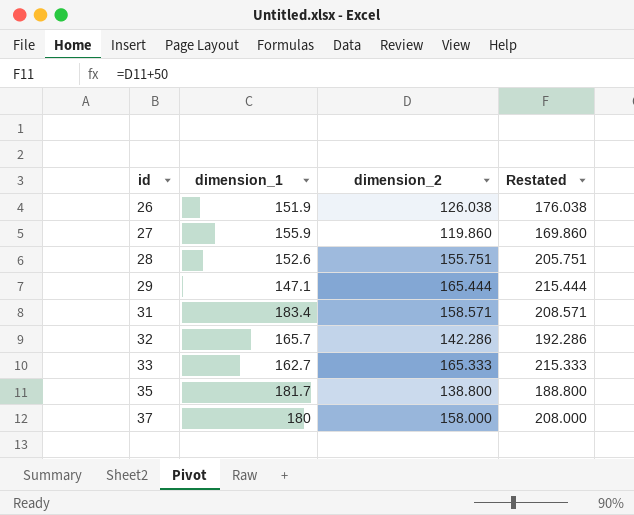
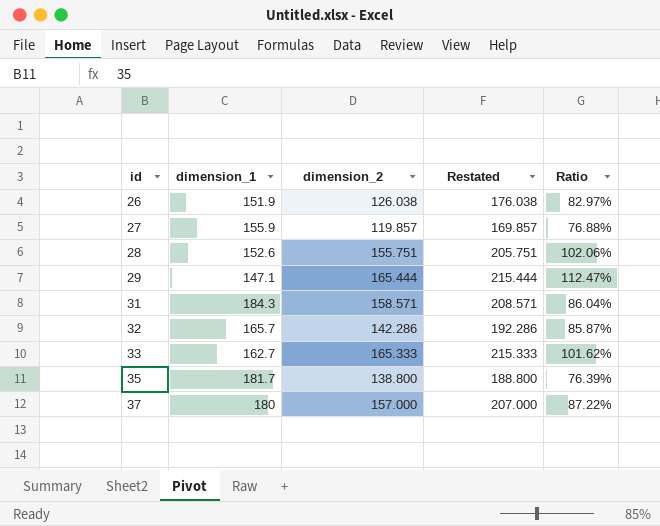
column Ratio | formula: none -> [dimension_2] / [dimension_1]
27 | dimension_2: 119.860 -> 119.857
27 | Restated: 169.860 -> 169.857
31 | dimension_1: 183.4 -> 184.3
37 | dimension_2: 158.000 -> 157.000
37 | Restated: 208.000 -> 207.000

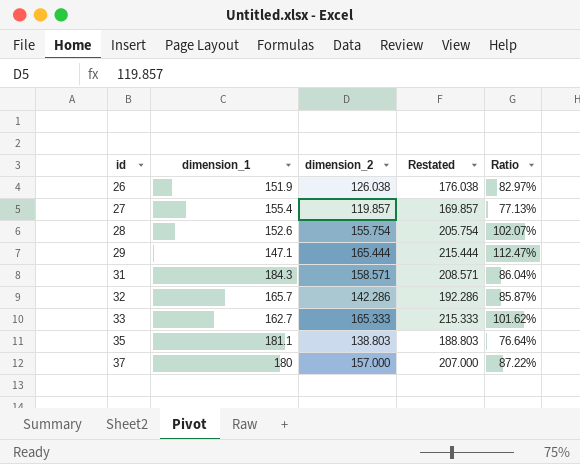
27 | dimension_1: 155.9 -> 155.4
27 | Ratio: 76.88% -> 77.13%
28 | dimension_2: 155.751 -> 155.754
28 | Restated: 205.751 -> 205.754
28 | Ratio: 102.06% -> 102.07%
35 | dimension_1: 181.7 -> 181.1
35 | dimension_2: 138.800 -> 138.803
35 | Restated: 188.800 -> 188.803
35 | Ratio: 76.39% -> 76.64%

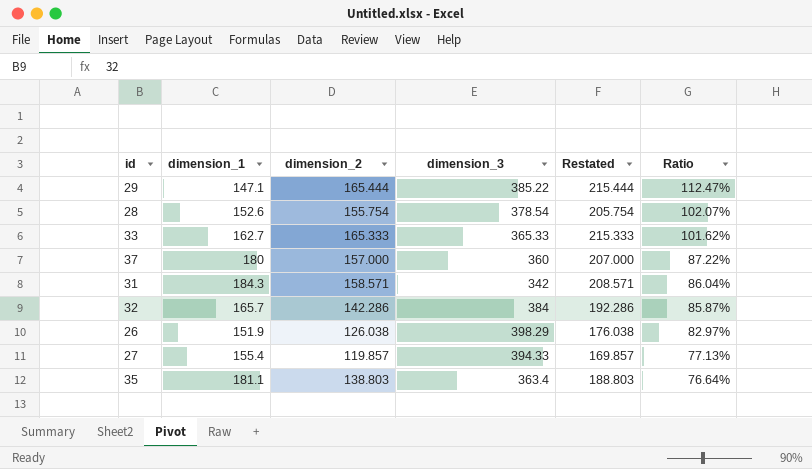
row order: id ascending -> Ratio descending
column dimension_3 | position: none -> 4

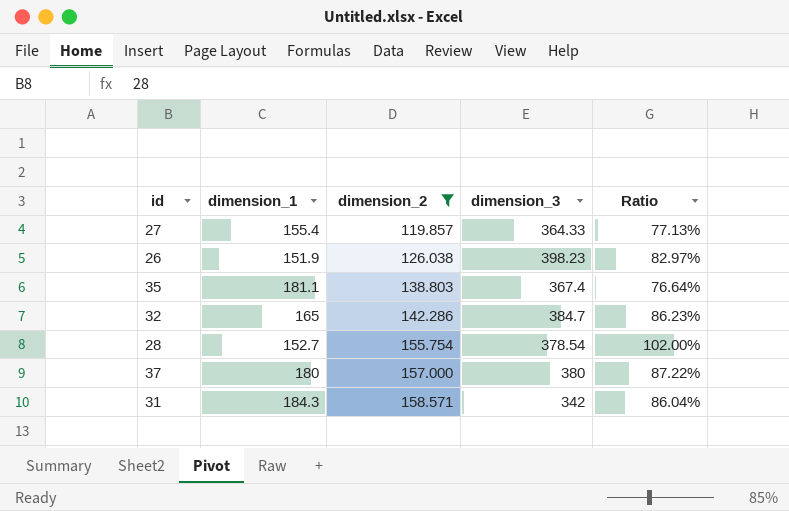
filter: none -> dimension_2 <= 158.571
row order: Ratio descending -> dimension_2 ascending
column Restated | formula: [dimension_2] + 50 -> none
27 | dimension_3: 394.33 -> 364.33
26 | dimension_3: 398.29 -> 398.23
35 | dimension_3: 363.4 -> 367.4
32 | dimension_1: 165.7 -> 165
32 | dimension_3: 384 -> 384.7
32 | Ratio: 85.87% -> 86.23%
28 | dimension_1: 152.6 -> 152.7
28 | Ratio: 102.07% -> 102.00%
37 | dimension_3: 360 -> 380

